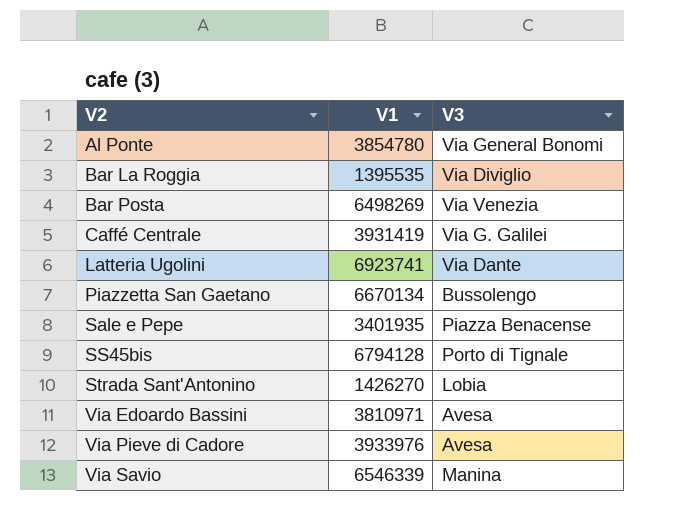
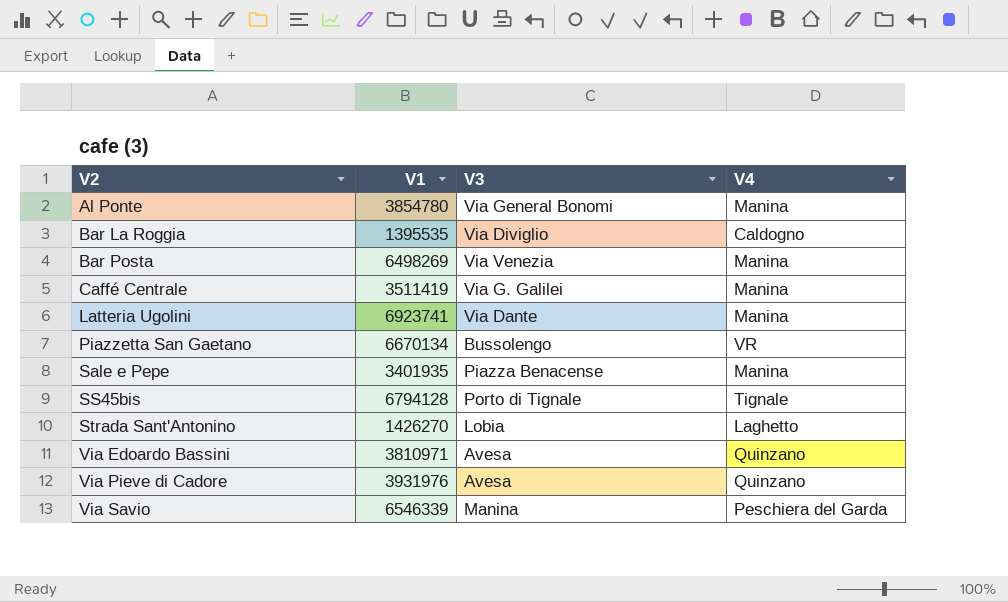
column V4 | position: none -> 4
Caffé Centrale | V1: 3931419 -> 3511419
Via Pieve di Cadore | V1: 3933976 -> 3931976

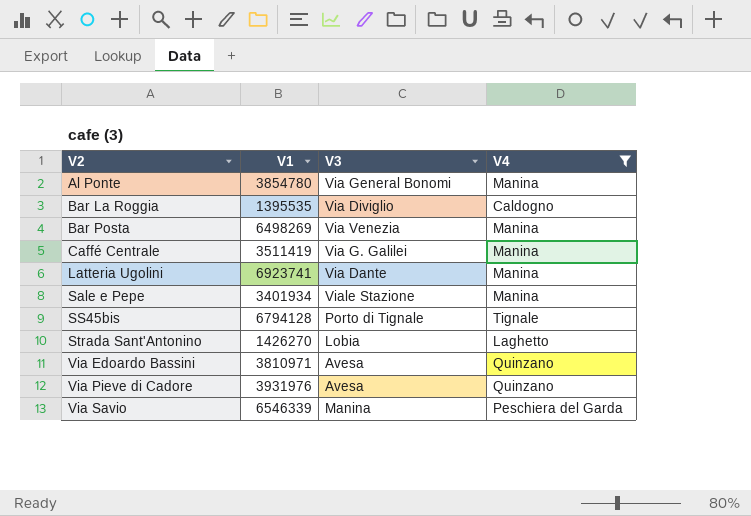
filter: none -> V4 != VR
Sale e Pepe | V1: 3401935 -> 3401934
Sale e Pepe | V3: Piazza Benacense -> Viale Stazione

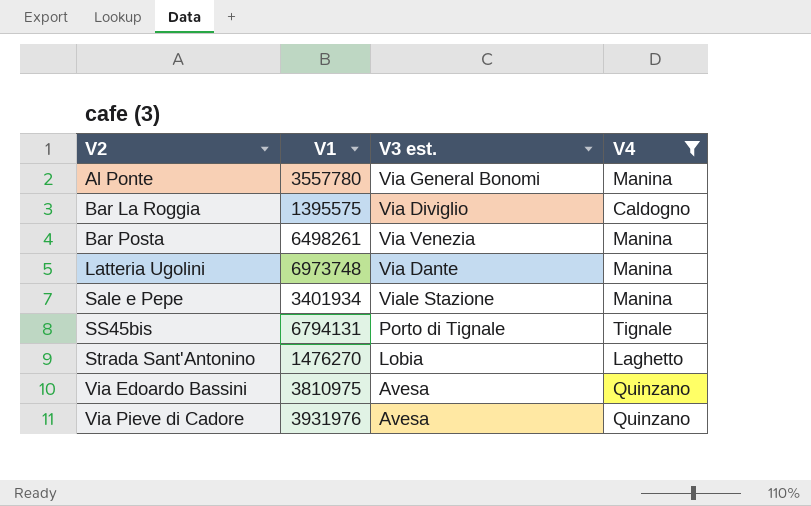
column name: V3 -> V3 est.
row Caffé Centrale: 3511419 | Via G. Galilei | Manina -> none
row Via Savio: 6546339 | Manina | Peschiera del Garda -> none
Al Ponte | V1: 3854780 -> 3557780
Bar La Roggia | V1: 1395535 -> 1395575
Bar Posta | V1: 6498269 -> 6498261
Latteria Ugolini | V1: 6923741 -> 6973748
SS45bis | V1: 6794128 -> 6794131
Strada Sant'Antonino | V1: 1426270 -> 1476270
Via Edoardo Bassini | V1: 3810971 -> 3810975

